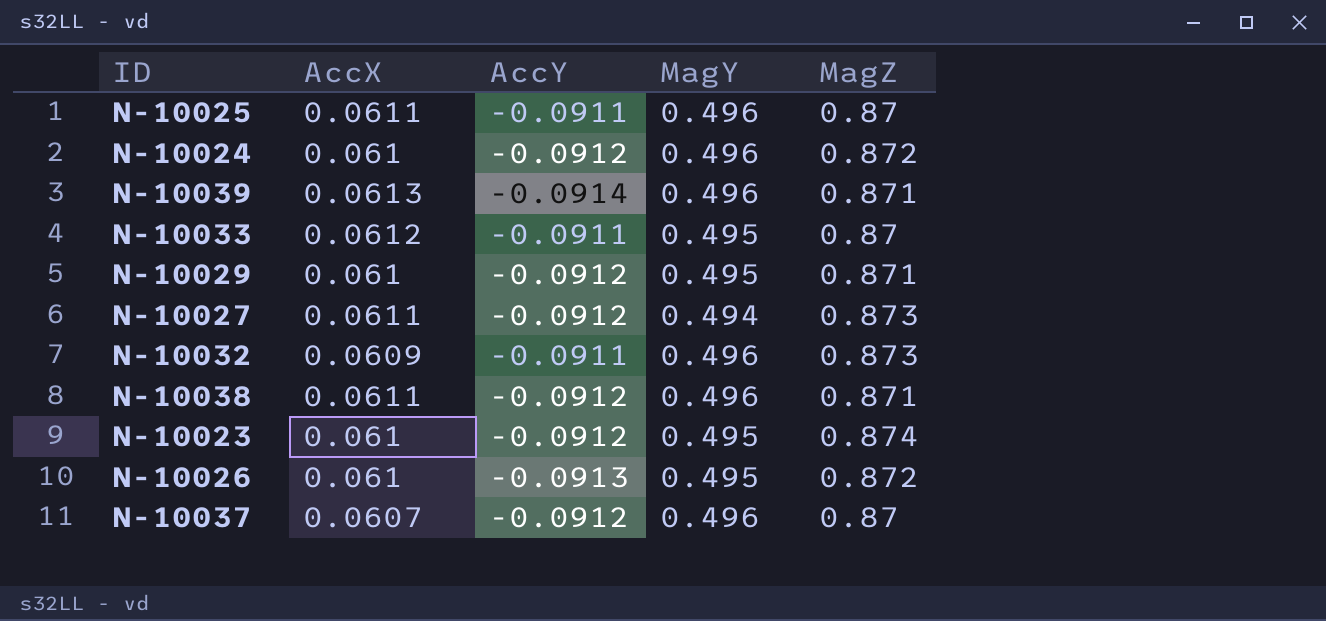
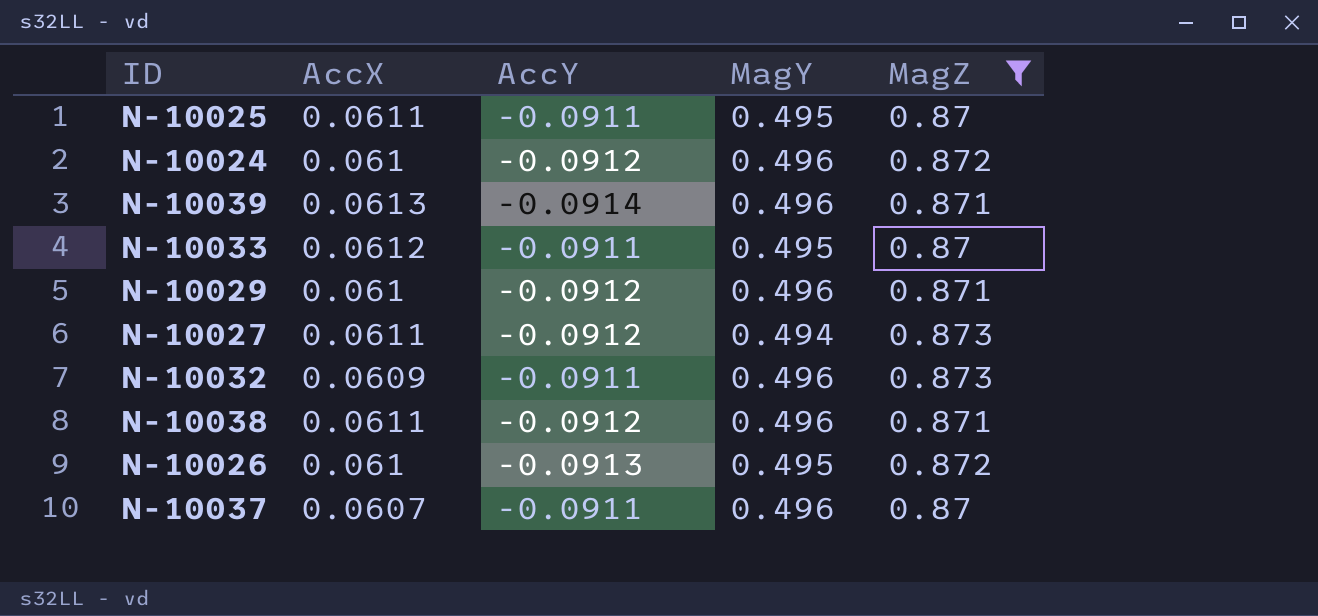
filter: none -> MagZ != 0.874
N-10025 | MagY: 0.496 -> 0.495
N-10029 | MagY: 0.495 -> 0.496
N-10037 | AccY: -0.0912 -> -0.0911

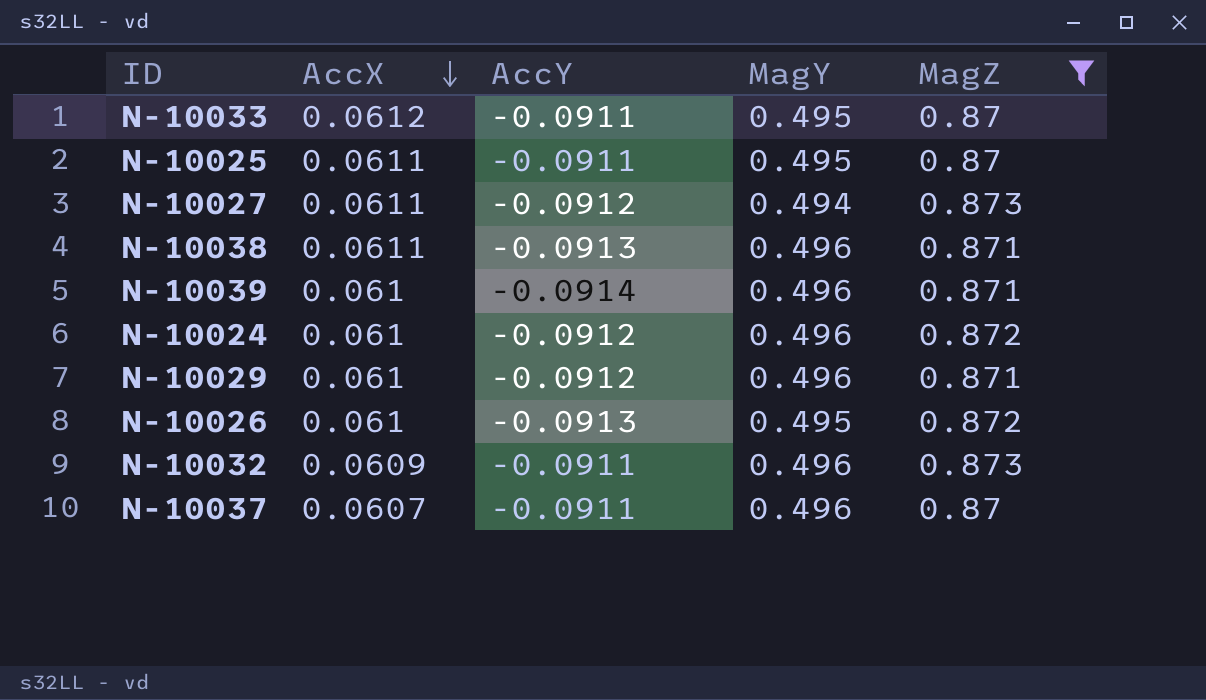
row order: none -> AccX descending
N-10038 | AccY: -0.0912 -> -0.0913
N-10039 | AccX: 0.0613 -> 0.061

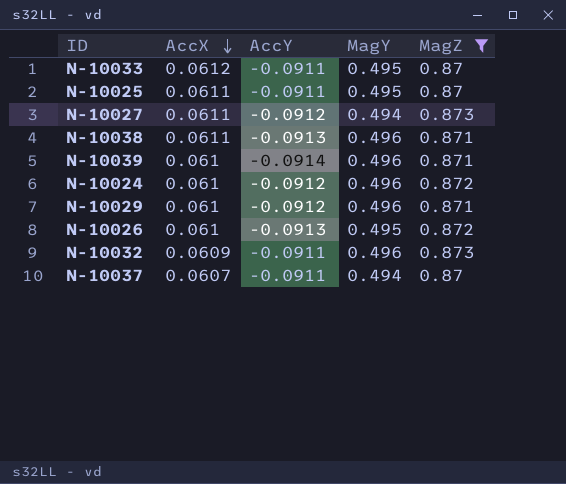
N-10037 | MagY: 0.496 -> 0.494

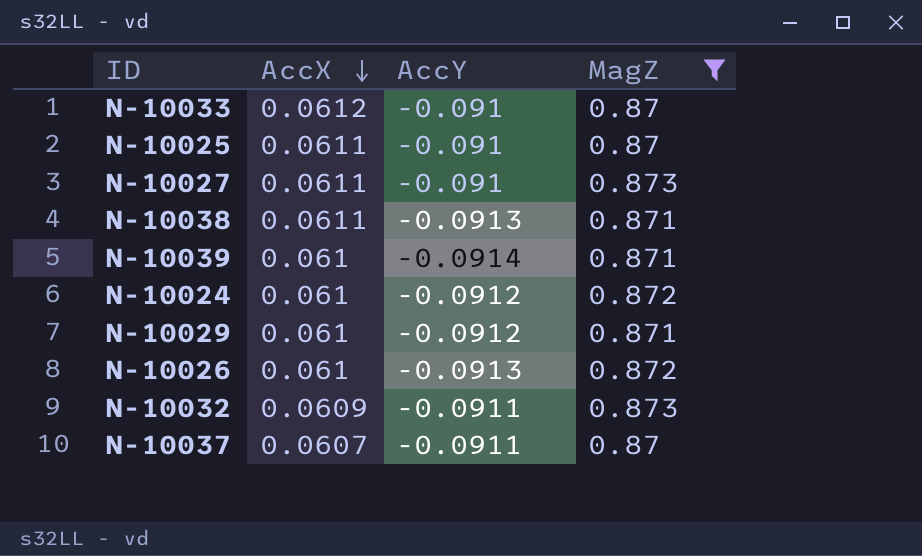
column MagY | position: 4 -> none
N-10033 | AccY: -0.0911 -> -0.091
N-10025 | AccY: -0.0911 -> -0.091
N-10027 | AccY: -0.0912 -> -0.091

